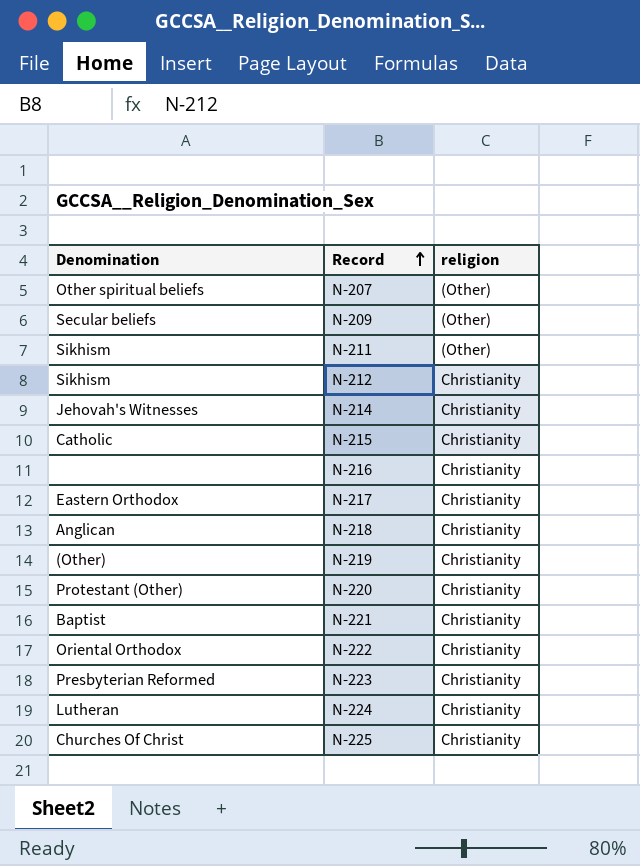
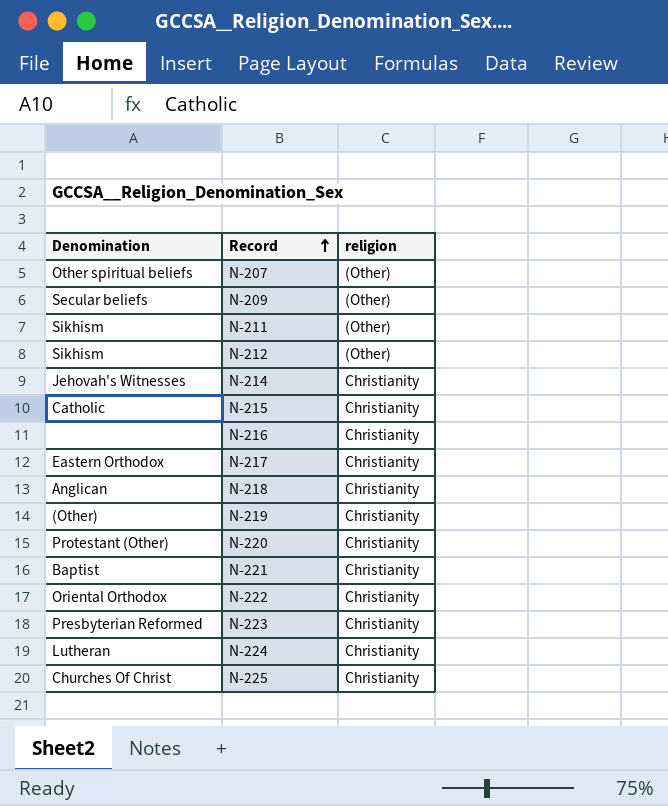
N-212 | religion: Christianity -> (Other)

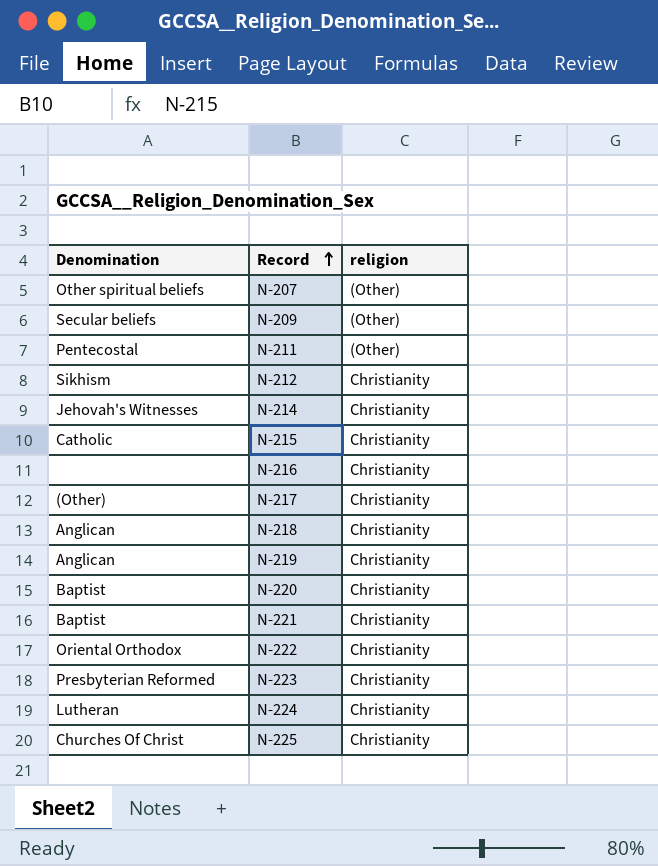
N-211 | Denomination: Sikhism -> Pentecostal
N-212 | religion: (Other) -> Christianity
N-217 | Denomination: Eastern Orthodox -> (Other)
N-219 | Denomination: (Other) -> Anglican
N-220 | Denomination: Protestant (Other) -> Baptist

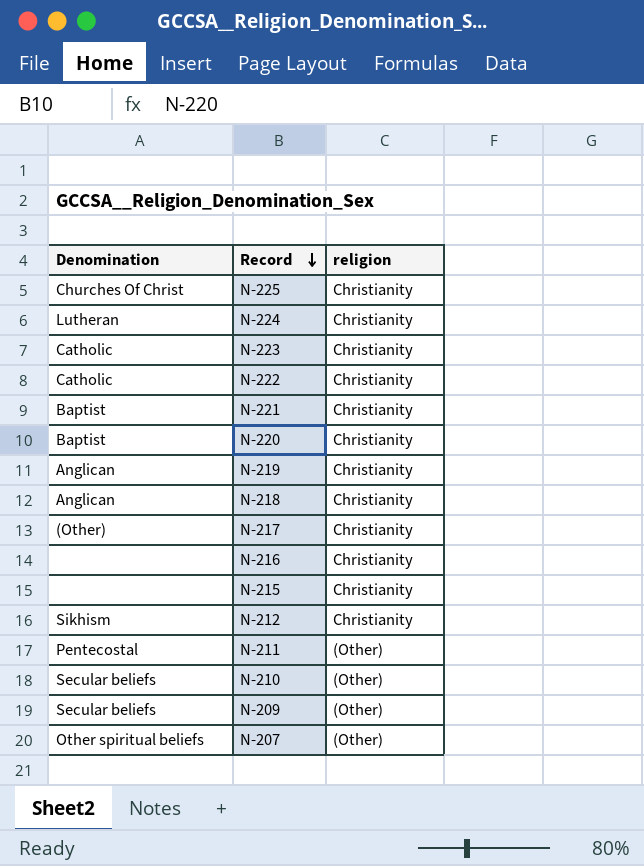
row order: Record ascending -> Record descending
row N-214: Jehovah's Witnesses | Christianity -> none
N-223 | Denomination: Presbyterian Reformed -> Catholic
N-222 | Denomination: Oriental Orthodox -> Catholic
N-215 | Denomination: Catholic -> none
row N-210: none -> Secular beliefs | (Other)

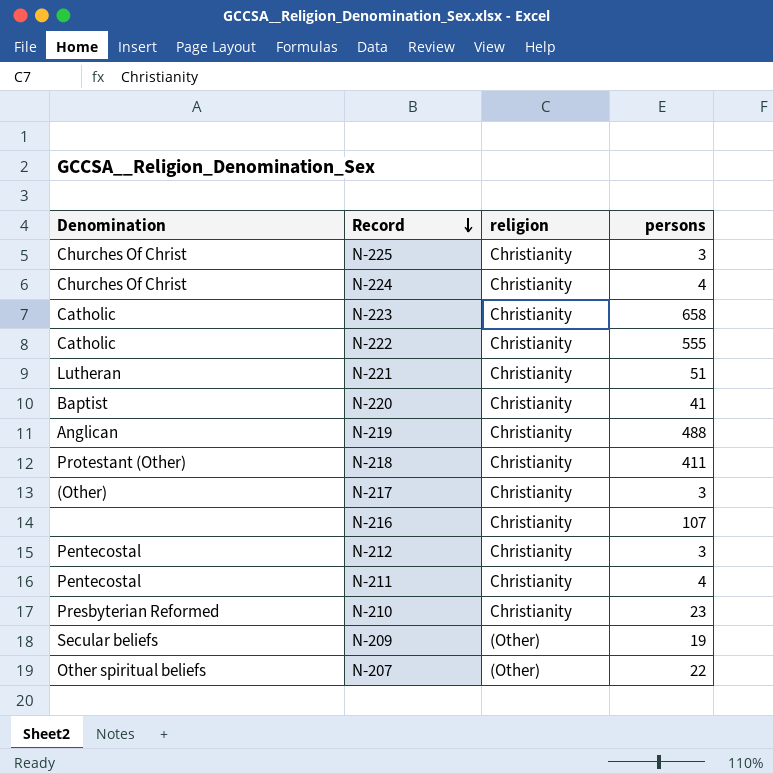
column persons | position: none -> 4
row N-215: none | Christianity -> none
N-224 | Denomination: Lutheran -> Churches Of Christ
N-221 | Denomination: Baptist -> Lutheran
N-218 | Denomination: Anglican -> Protestant (Other)
N-212 | Denomination: Sikhism -> Pentecostal
N-211 | religion: (Other) -> Christianity
N-210 | Denomination: Secular beliefs -> Presbyterian Reformed
N-210 | religion: (Other) -> Christianity

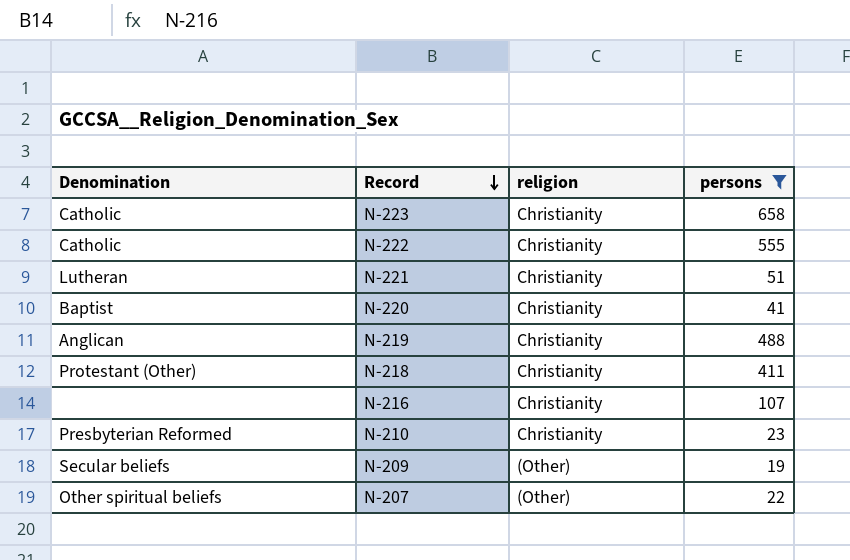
filter: none -> persons >= 19

